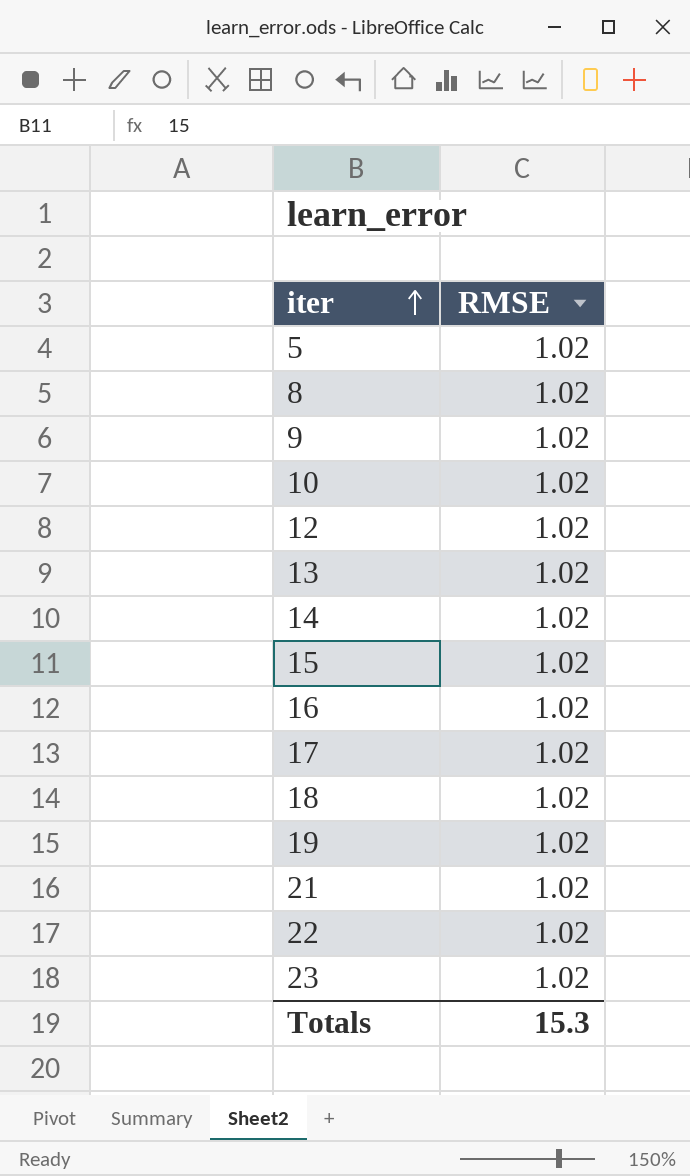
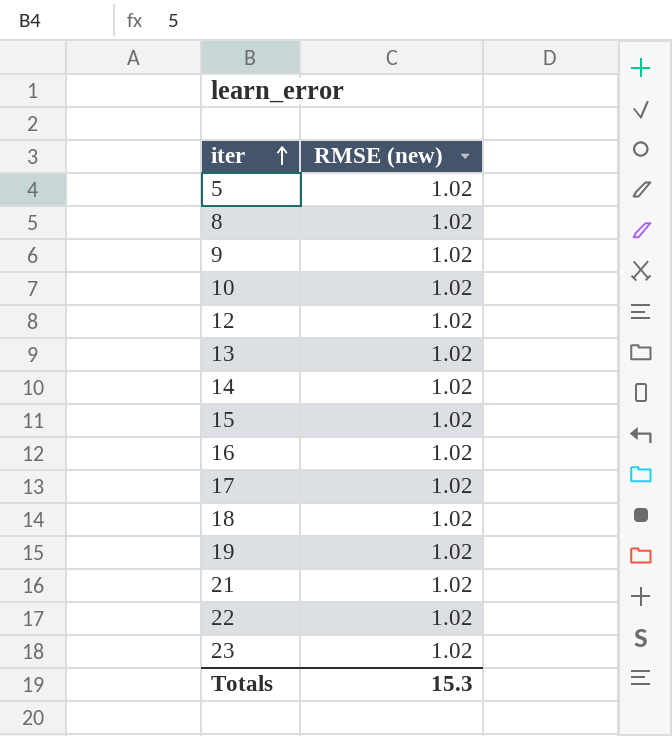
column name: RMSE -> RMSE (new)

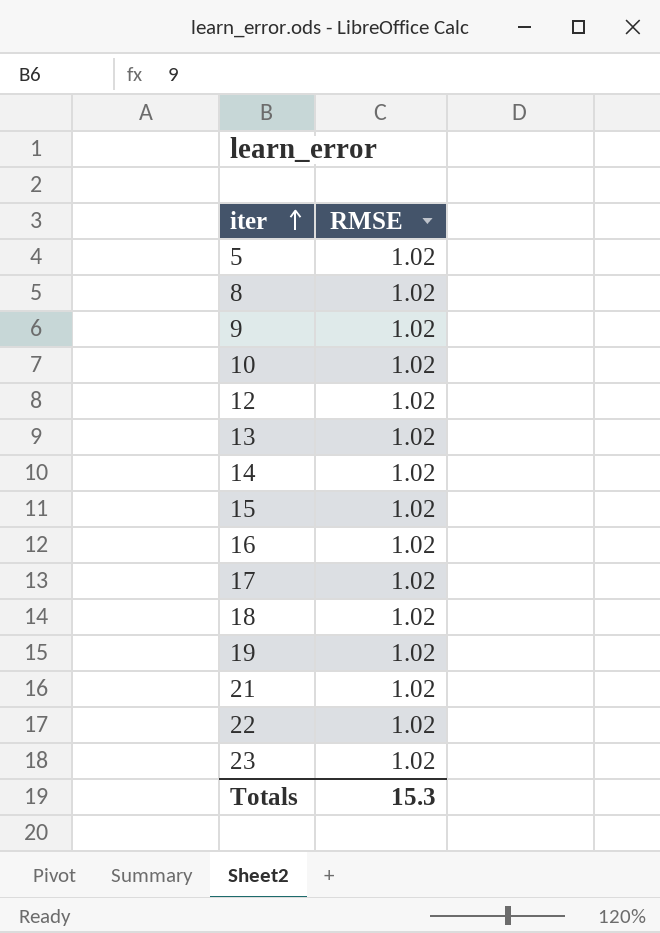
column name: RMSE (new) -> RMSE

